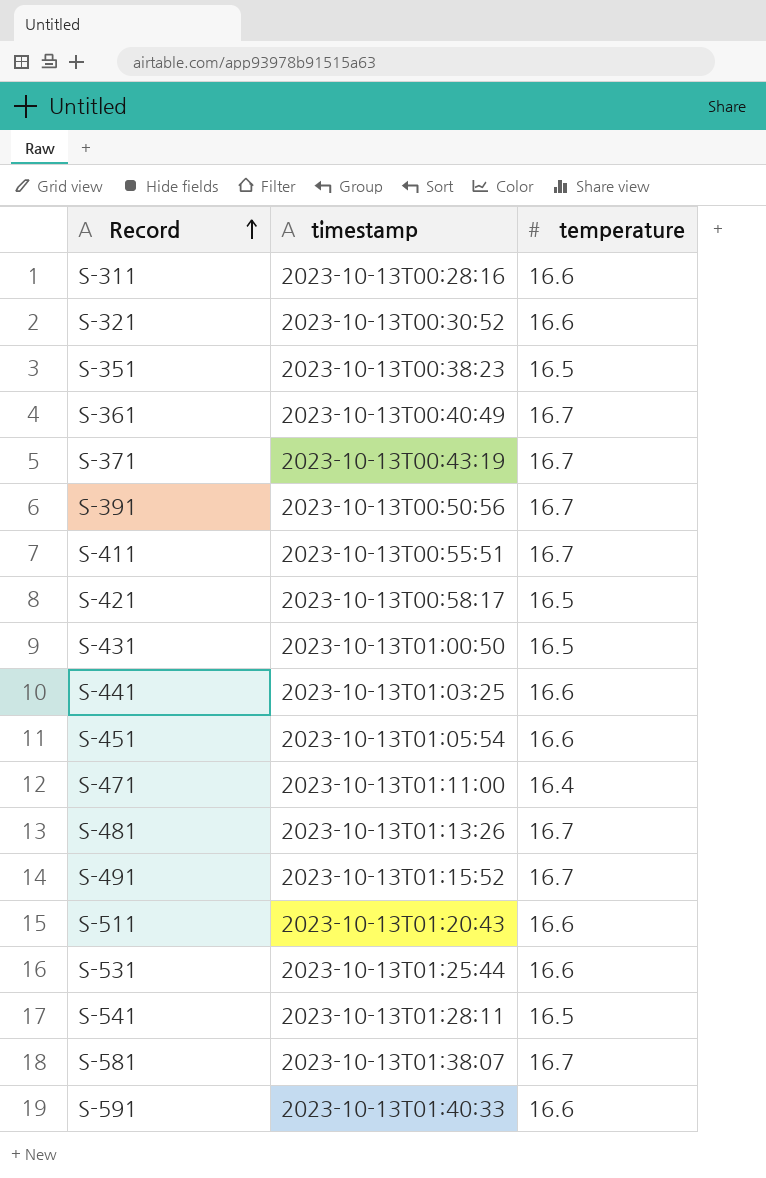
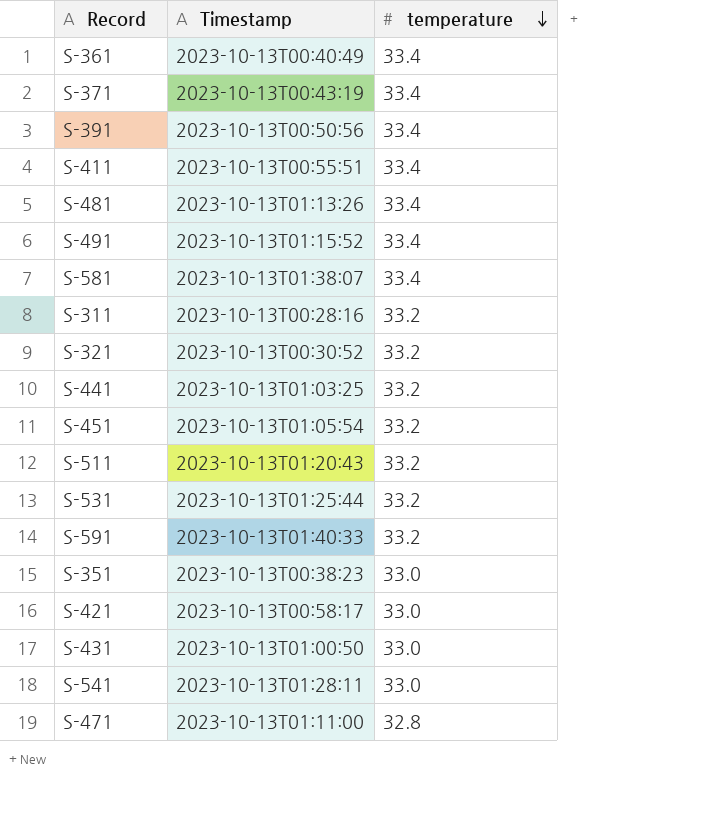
row order: Record ascending -> temperature descending
column name: timestamp -> Timestamp
S-361 | temperature: 16.7 -> 33.4
S-371 | temperature: 16.7 -> 33.4
S-391 | temperature: 16.7 -> 33.4
S-411 | temperature: 16.7 -> 33.4
S-481 | temperature: 16.7 -> 33.4
S-491 | temperature: 16.7 -> 33.4
S-581 | temperature: 16.7 -> 33.4
S-311 | temperature: 16.6 -> 33.2
S-321 | temperature: 16.6 -> 33.2
S-441 | temperature: 16.6 -> 33.2
S-451 | temperature: 16.6 -> 33.2
S-511 | temperature: 16.6 -> 33.2
S-531 | temperature: 16.6 -> 33.2
S-591 | temperature: 16.6 -> 33.2
S-351 | temperature: 16.5 -> 33.0
S-421 | temperature: 16.5 -> 33.0
S-431 | temperature: 16.5 -> 33.0
S-541 | temperature: 16.5 -> 33.0
S-471 | temperature: 16.4 -> 32.8

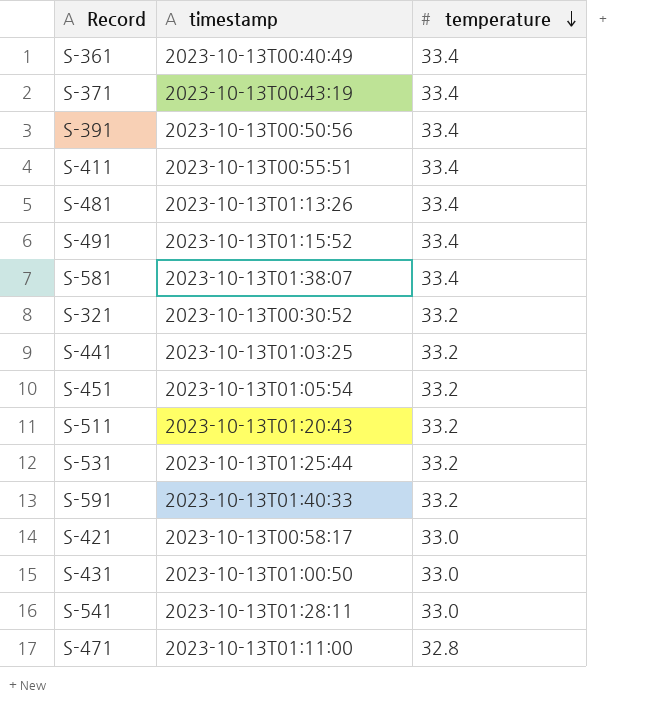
column name: Timestamp -> timestamp
row S-311: 2023-10-13T00:28:16 | 33.2 -> none
row S-351: 2023-10-13T00:38:23 | 33.0 -> none

